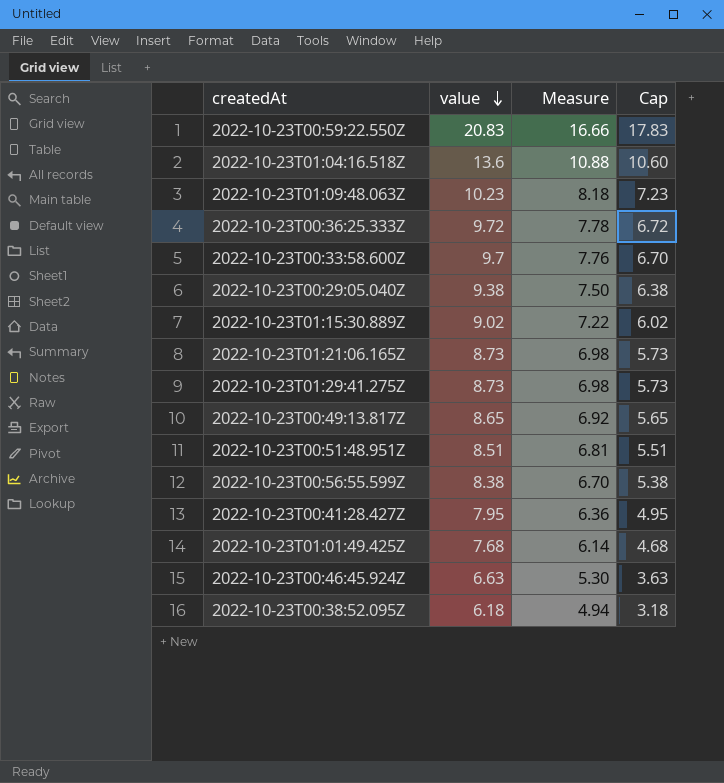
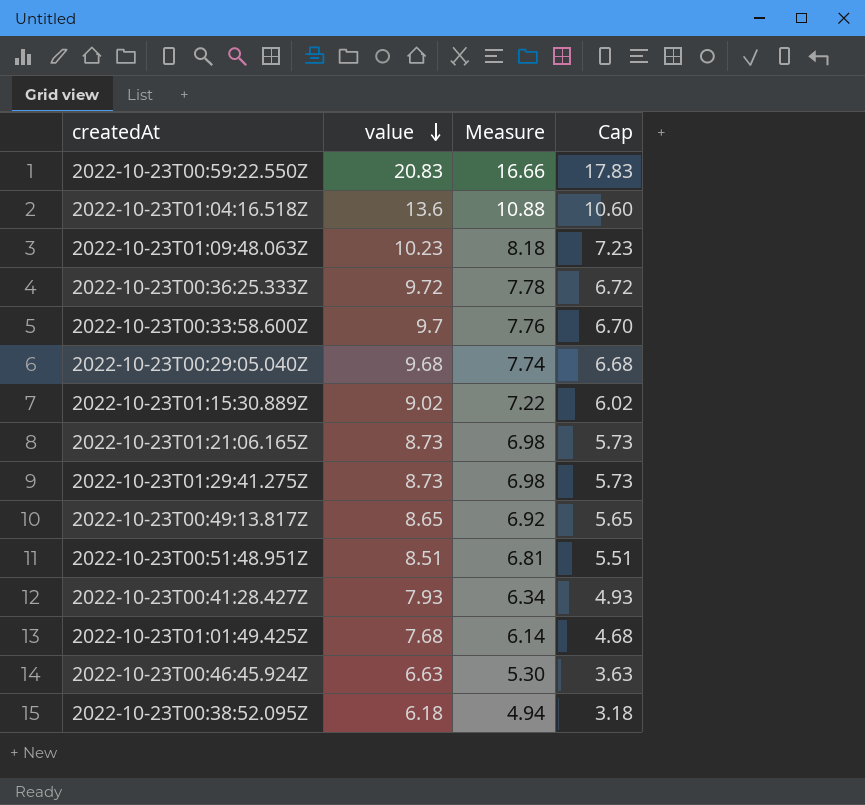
row 2022-10-23T00:56:55.599Z: 8.38 | 6.70 | 5.38 -> none
2022-10-23T00:29:05.040Z | value: 9.38 -> 9.68
2022-10-23T00:29:05.040Z | Measure: 7.50 -> 7.74
2022-10-23T00:29:05.040Z | Cap: 6.38 -> 6.68
2022-10-23T00:41:28.427Z | value: 7.95 -> 7.93
2022-10-23T00:41:28.427Z | Measure: 6.36 -> 6.34
2022-10-23T00:41:28.427Z | Cap: 4.95 -> 4.93

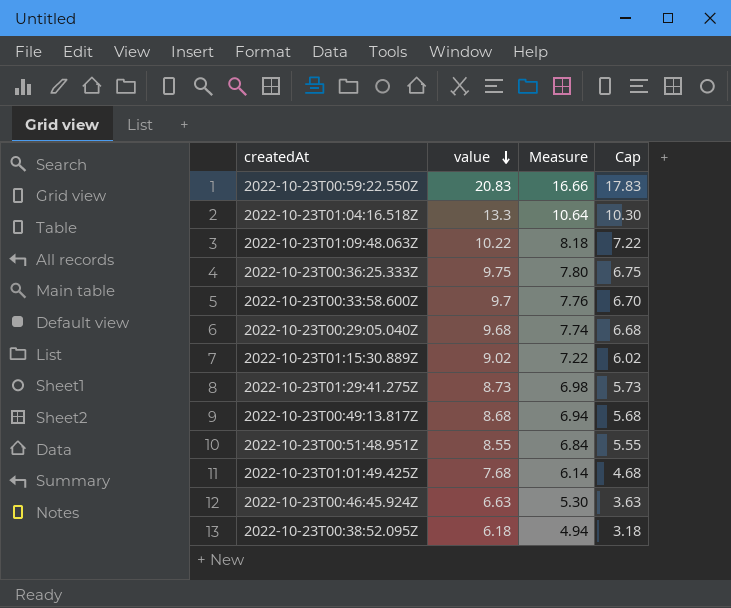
row 2022-10-23T01:21:06.165Z: 8.73 | 6.98 | 5.73 -> none
row 2022-10-23T00:41:28.427Z: 7.93 | 6.34 | 4.93 -> none
2022-10-23T01:04:16.518Z | value: 13.6 -> 13.3
2022-10-23T01:04:16.518Z | Measure: 10.88 -> 10.64
2022-10-23T01:04:16.518Z | Cap: 10.60 -> 10.30
2022-10-23T01:09:48.063Z | value: 10.23 -> 10.22
2022-10-23T01:09:48.063Z | Cap: 7.23 -> 7.22
2022-10-23T00:36:25.333Z | value: 9.72 -> 9.75
2022-10-23T00:36:25.333Z | Measure: 7.78 -> 7.80
2022-10-23T00:36:25.333Z | Cap: 6.72 -> 6.75
2022-10-23T00:49:13.817Z | value: 8.65 -> 8.68
2022-10-23T00:49:13.817Z | Measure: 6.92 -> 6.94
2022-10-23T00:49:13.817Z | Cap: 5.65 -> 5.68
2022-10-23T00:51:48.951Z | value: 8.51 -> 8.55
2022-10-23T00:51:48.951Z | Measure: 6.81 -> 6.84
2022-10-23T00:51:48.951Z | Cap: 5.51 -> 5.55

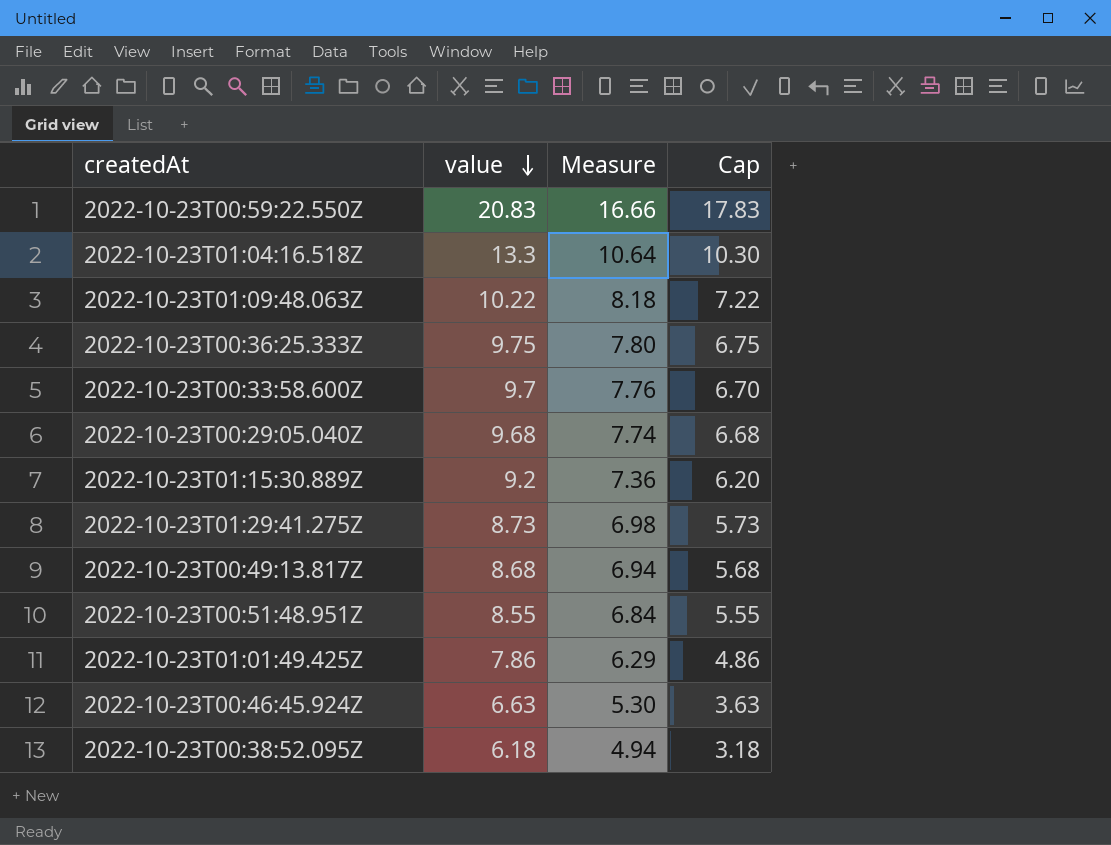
2022-10-23T01:15:30.889Z | value: 9.02 -> 9.2
2022-10-23T01:15:30.889Z | Measure: 7.22 -> 7.36
2022-10-23T01:15:30.889Z | Cap: 6.02 -> 6.20
2022-10-23T01:01:49.425Z | value: 7.68 -> 7.86
2022-10-23T01:01:49.425Z | Measure: 6.14 -> 6.29
2022-10-23T01:01:49.425Z | Cap: 4.68 -> 4.86

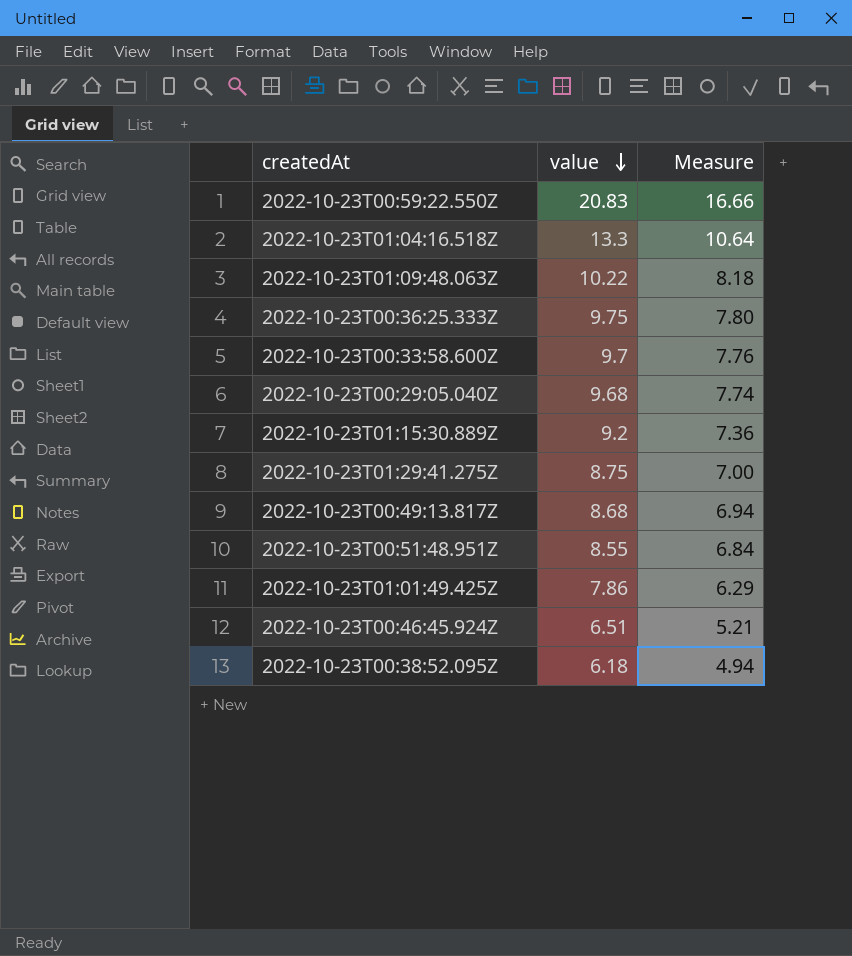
column Cap | formula: [value] - 3 -> none
2022-10-23T01:29:41.275Z | value: 8.73 -> 8.75
2022-10-23T01:29:41.275Z | Measure: 6.98 -> 7.00
2022-10-23T00:46:45.924Z | value: 6.63 -> 6.51
2022-10-23T00:46:45.924Z | Measure: 5.30 -> 5.21

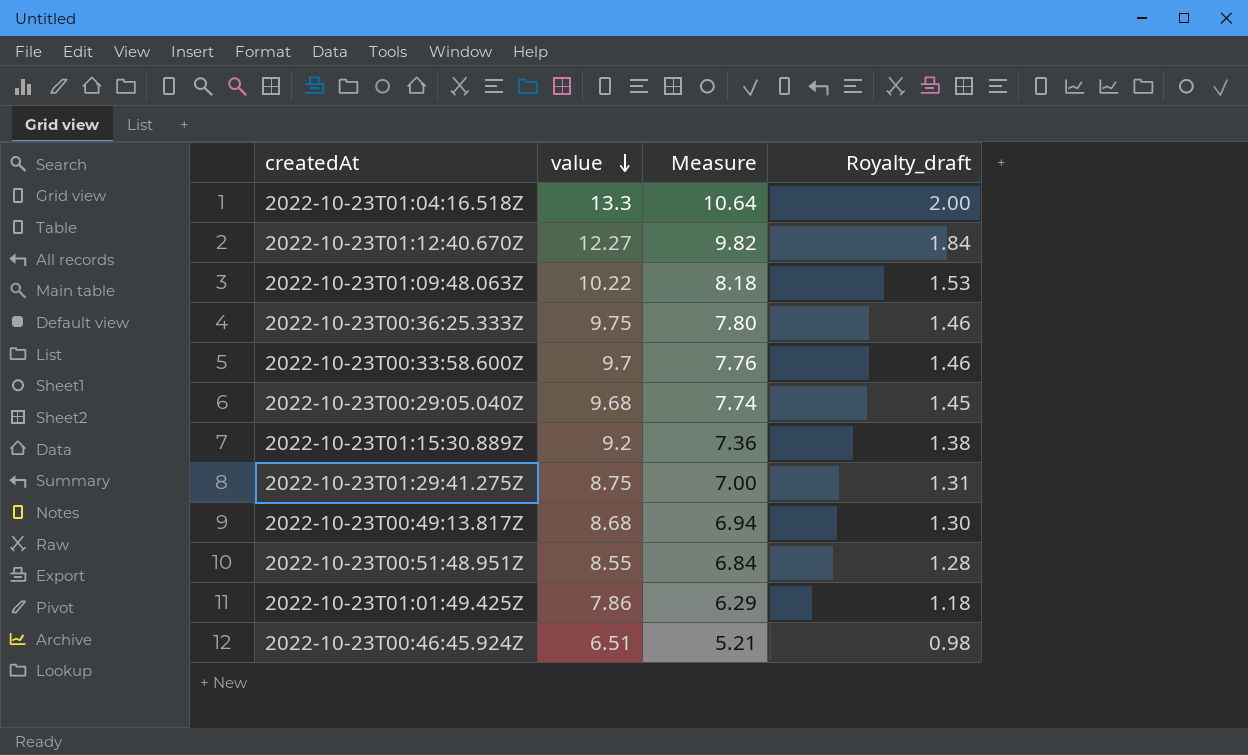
column Royalty_draft | formula: none -> [value] * 0.15
row 2022-10-23T00:59:22.550Z: 20.83 | 16.66 -> none
row 2022-10-23T00:38:52.095Z: 6.18 | 4.94 -> none
row 2022-10-23T01:12:40.670Z: none -> 12.27 | 9.82 | 1.84

